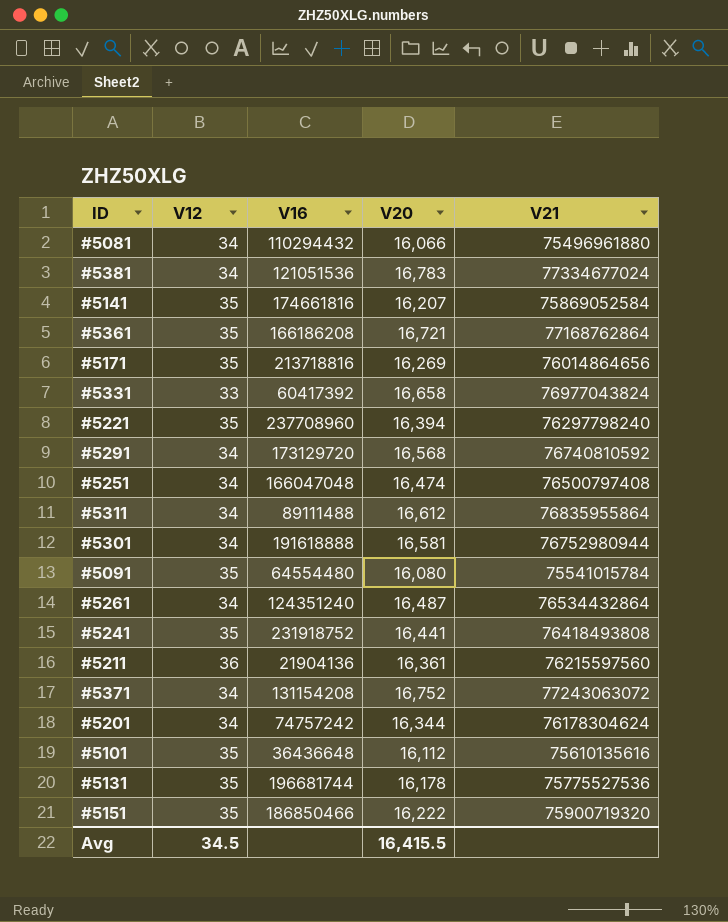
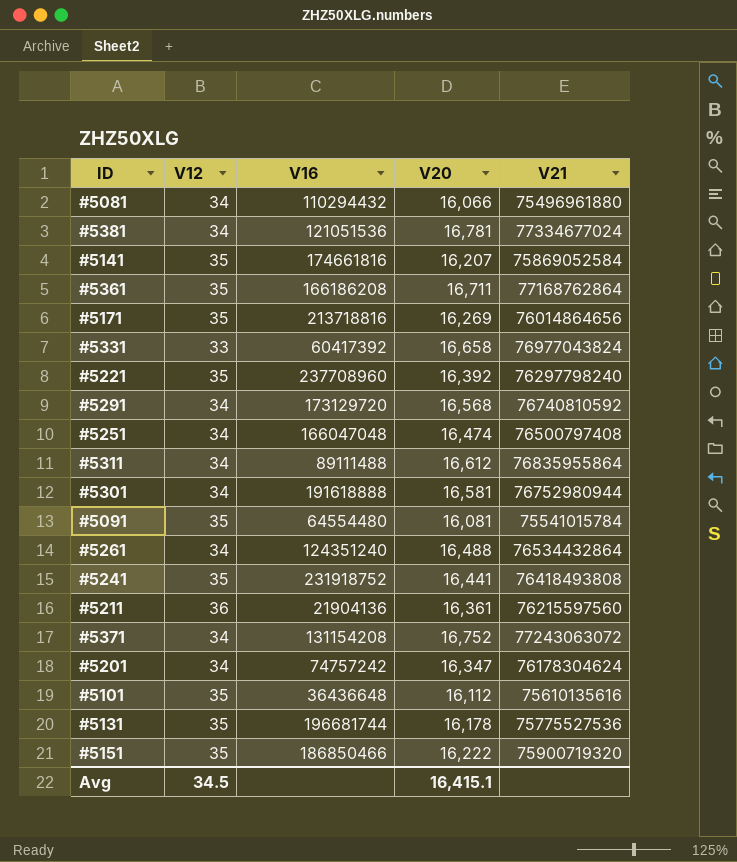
#5381 | V20: 16,783 -> 16,781
#5361 | V20: 16,721 -> 16,711
#5221 | V20: 16,394 -> 16,392
#5091 | V20: 16,080 -> 16,081
#5261 | V20: 16,487 -> 16,488
#5201 | V20: 16,344 -> 16,347
Avg | V20: 16,415.5 -> 16,415.1

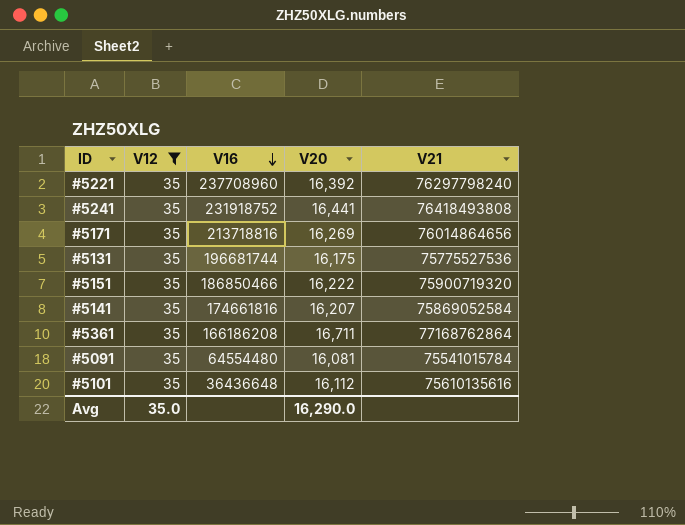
filter: none -> V12 = 35
row order: none -> V16 descending
#5131 | V20: 16,178 -> 16,175
Avg | V12: 34.5 -> 35.0
Avg | V20: 16,415.1 -> 16,290.0

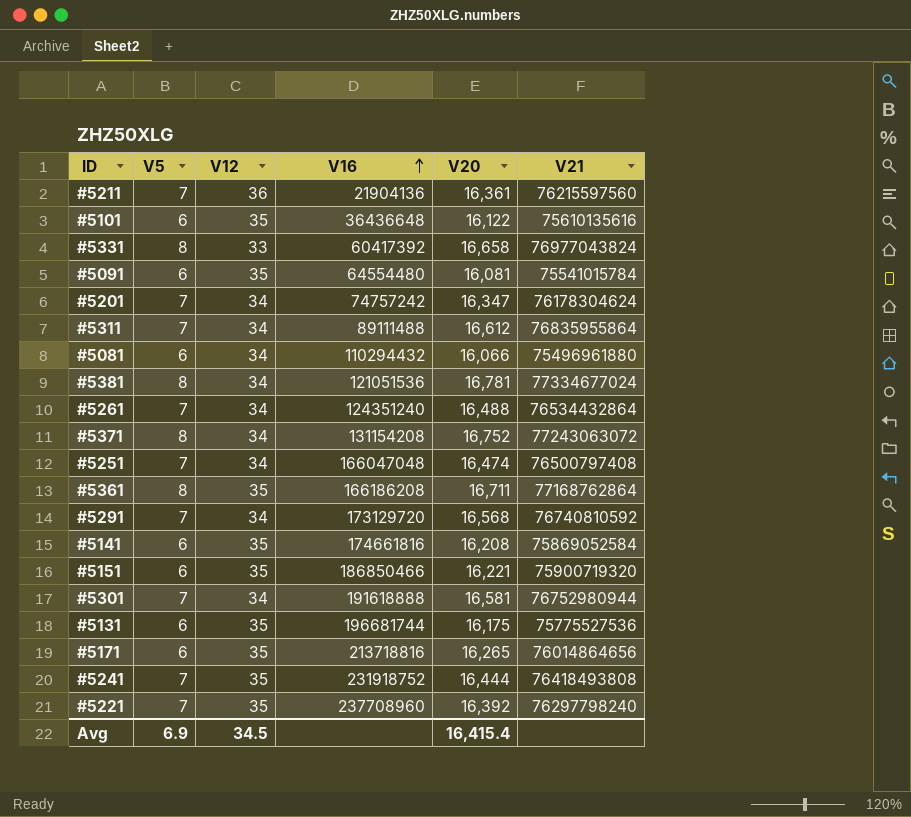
filter: V12 = 35 -> none
row order: V16 descending -> V16 ascending
column V5 | position: none -> 2
#5101 | V20: 16,112 -> 16,122
#5141 | V20: 16,207 -> 16,208
#5151 | V20: 16,222 -> 16,221
#5171 | V20: 16,269 -> 16,265
#5241 | V20: 16,441 -> 16,444
Avg | V12: 35.0 -> 34.5
Avg | V20: 16,290.0 -> 16,415.4

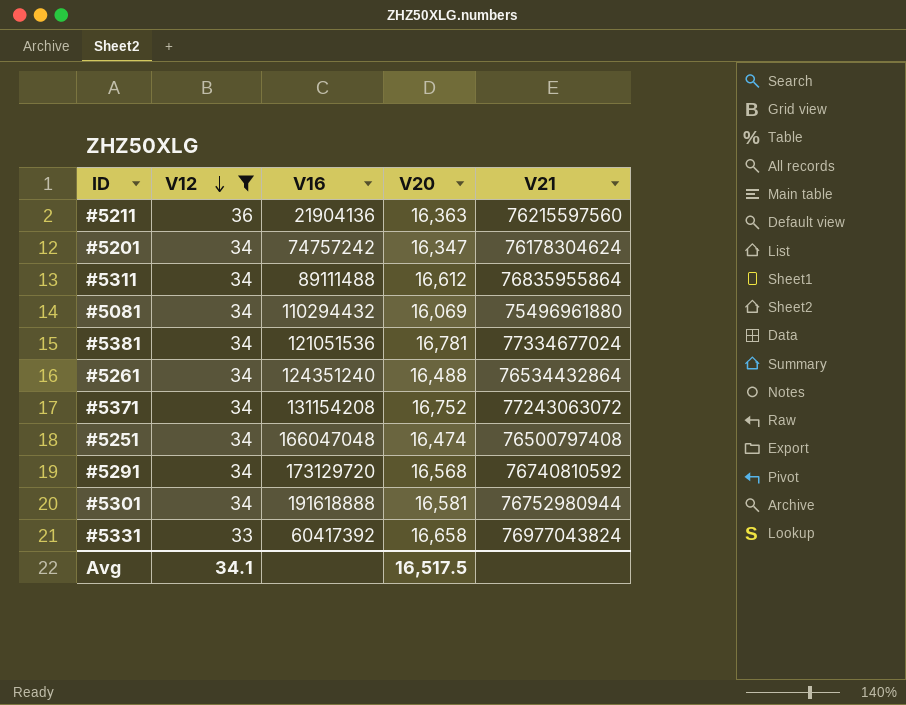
filter: none -> V12 != 35
row order: V16 ascending -> V12 descending
column V5 | position: 2 -> none
#5211 | V20: 16,361 -> 16,363
#5081 | V20: 16,066 -> 16,069
Avg | V12: 34.5 -> 34.1
Avg | V20: 16,415.4 -> 16,517.5

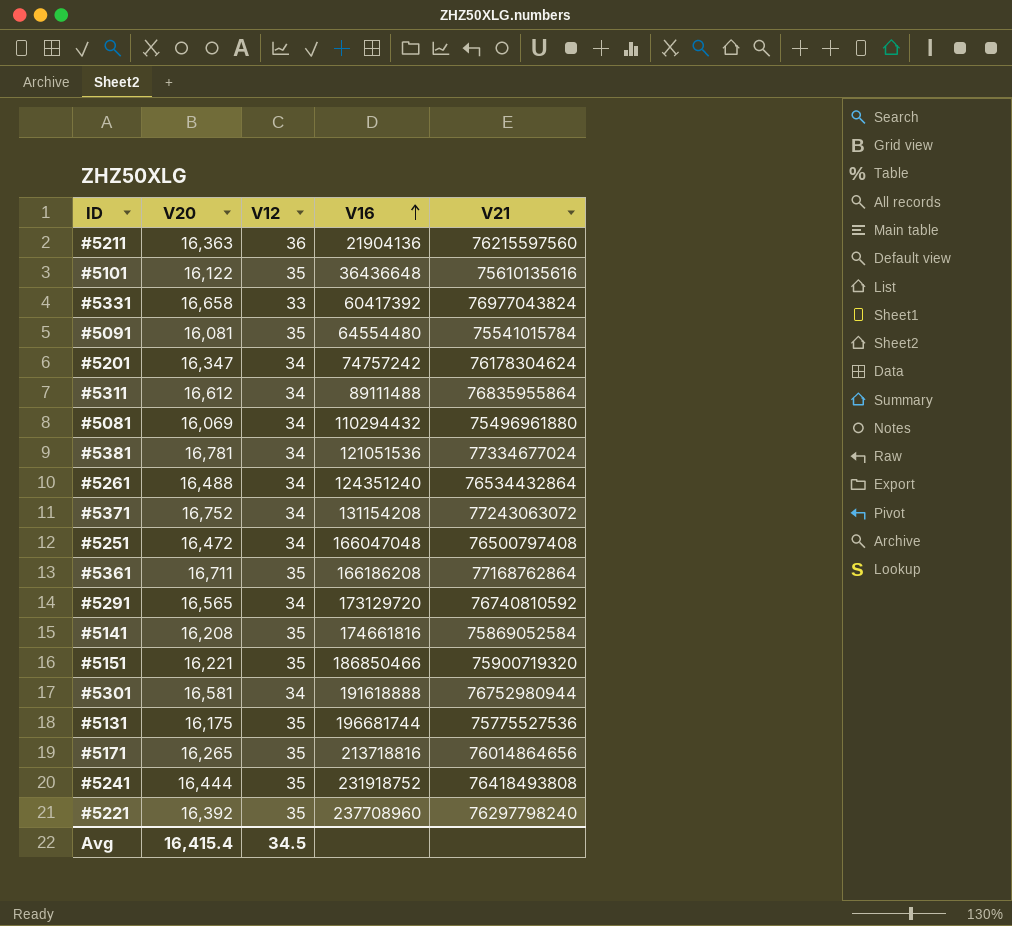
filter: V12 != 35 -> none
row order: V12 descending -> V16 ascending
column V20 | position: 4 -> 2
#5251 | V20: 16,474 -> 16,472
#5291 | V20: 16,568 -> 16,565
Avg | V20: 16,517.5 -> 16,415.4
Avg | V12: 34.1 -> 34.5

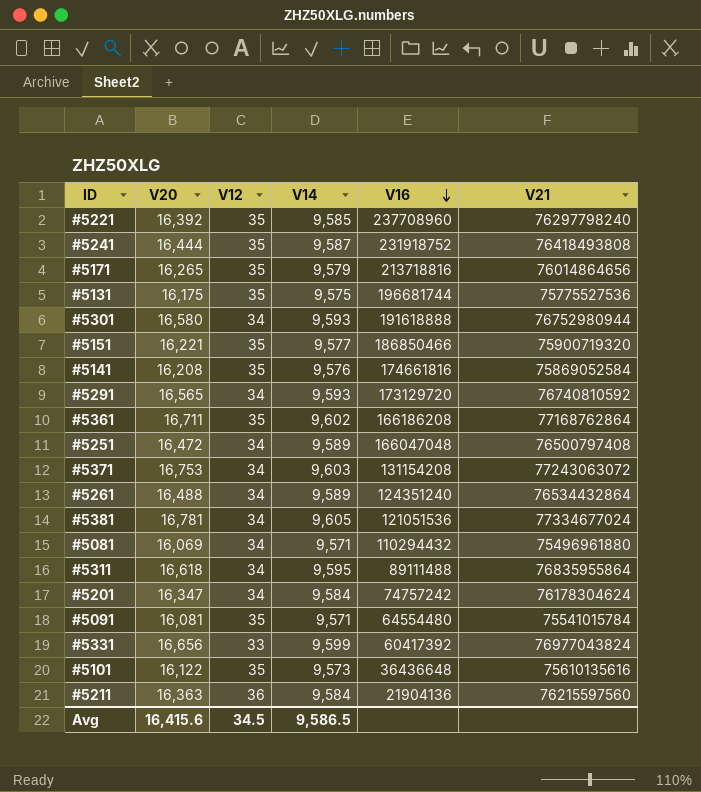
row order: V16 ascending -> V16 descending
column V14 | position: none -> 4
#5301 | V20: 16,581 -> 16,580
#5371 | V20: 16,752 -> 16,753
#5311 | V20: 16,612 -> 16,618
#5331 | V20: 16,658 -> 16,656
Avg | V20: 16,415.4 -> 16,415.6

